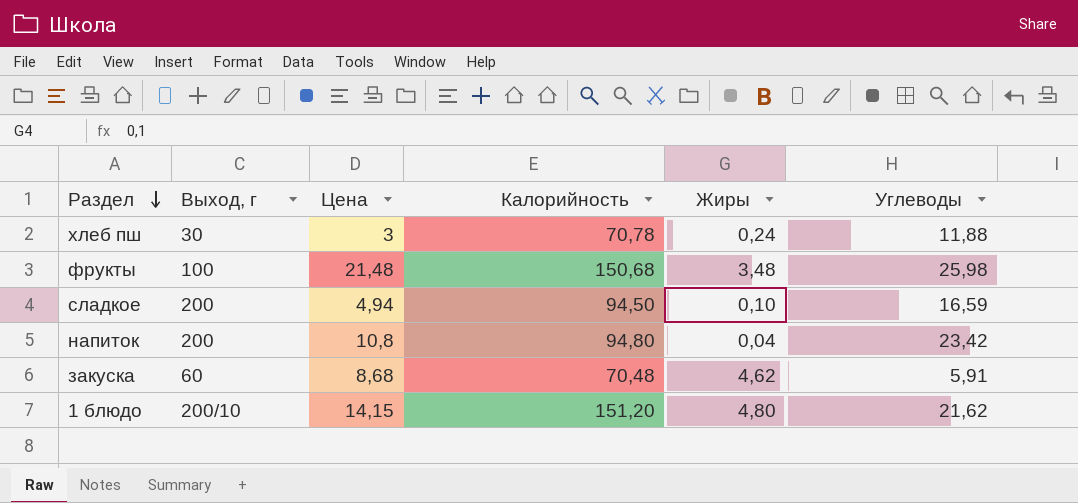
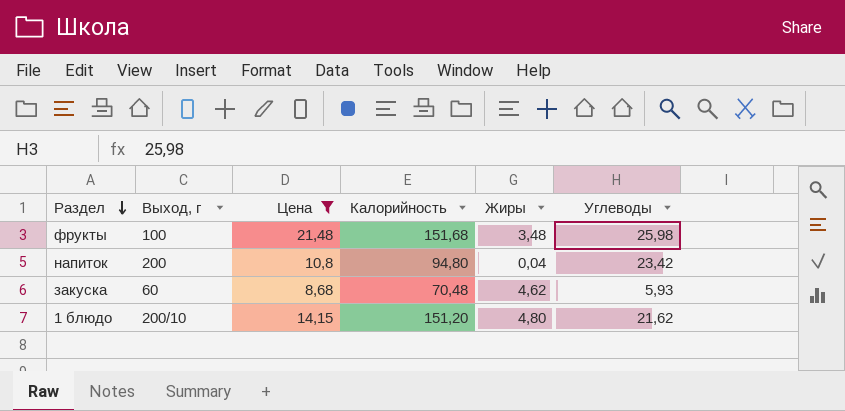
filter: none -> Цена >= 8,68
фрукты | Калорийность: 150,68 -> 151,68
закуска | Углеводы: 5,91 -> 5,93

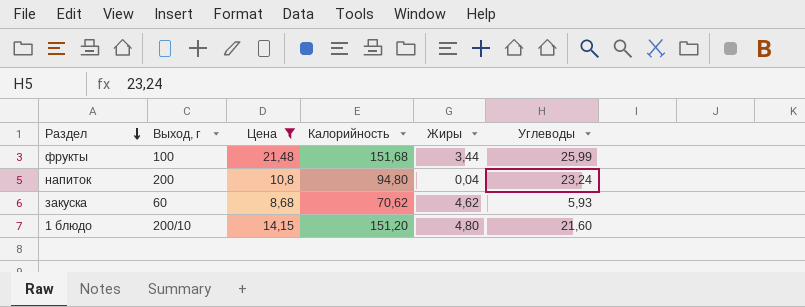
фрукты | Жиры: 3,48 -> 3,44
фрукты | Углеводы: 25,98 -> 25,99
напиток | Углеводы: 23,42 -> 23,24
закуска | Калорийность: 70,48 -> 70,62
1 блюдо | Углеводы: 21,62 -> 21,60

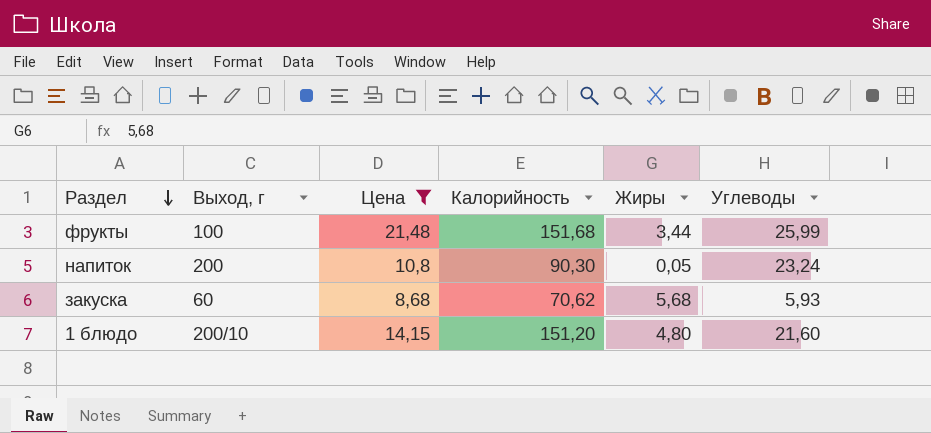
напиток | Калорийность: 94,80 -> 90,30
напиток | Жиры: 0,04 -> 0,05
закуска | Жиры: 4,62 -> 5,68

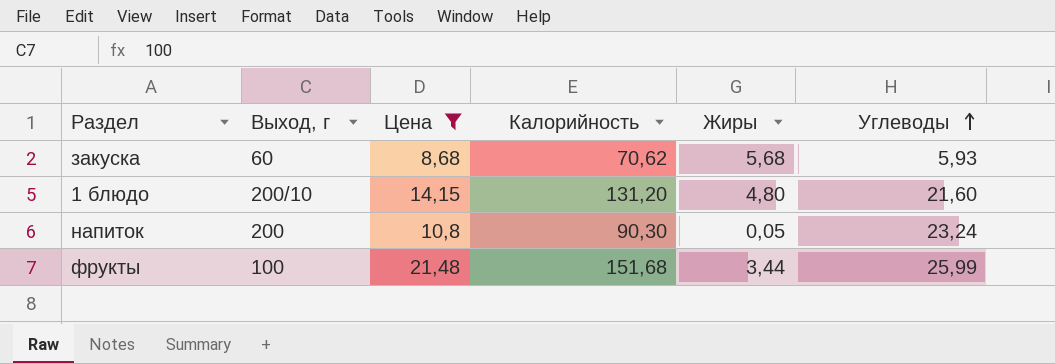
row order: Раздел descending -> Углеводы ascending
1 блюдо | Калорийность: 151,20 -> 131,20

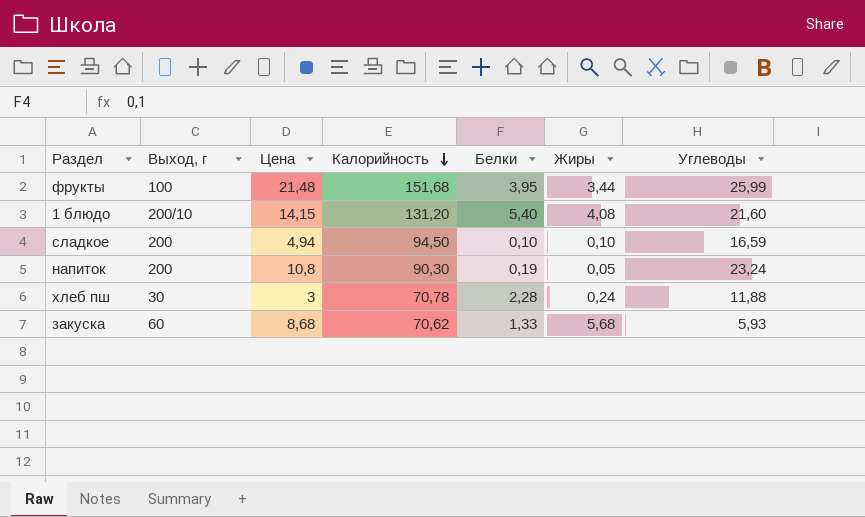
filter: Цена >= 8,68 -> none
row order: Углеводы ascending -> Калорийность descending
column Белки | position: none -> 5
1 блюдо | Жиры: 4,80 -> 4,08

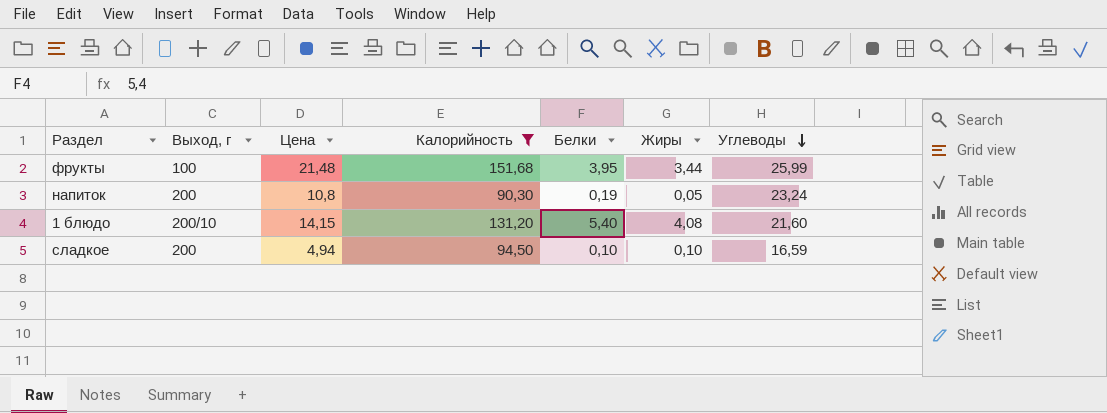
filter: none -> Калорийность >= 90,30
row order: Калорийность descending -> Углеводы descending

